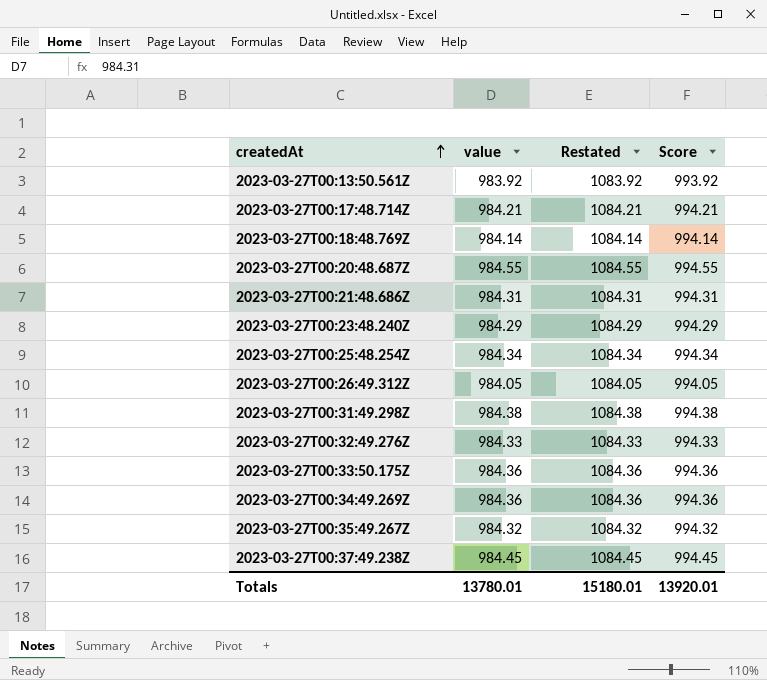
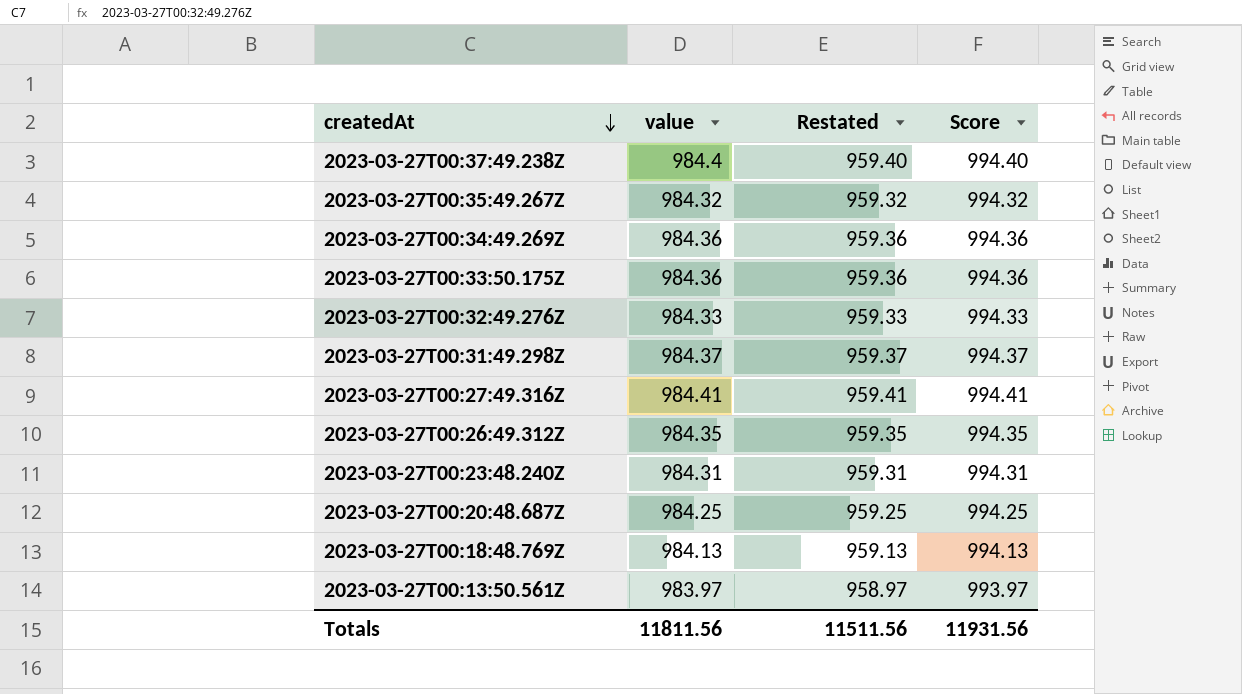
row order: createdAt ascending -> createdAt descending
column Restated | formula: [value] + 100 -> [value] - 25
row 2023-03-27T00:17:48.714Z: 984.21 | 1084.21 | 994.21 -> none
row 2023-03-27T00:21:48.686Z: 984.31 | 1084.31 | 994.31 -> none
row 2023-03-27T00:25:48.254Z: 984.34 | 1084.34 | 994.34 -> none
2023-03-27T00:37:49.238Z | value: 984.45 -> 984.4
2023-03-27T00:37:49.238Z | Score: 994.45 -> 994.40
2023-03-27T00:31:49.298Z | value: 984.38 -> 984.37
2023-03-27T00:31:49.298Z | Score: 994.38 -> 994.37
row 2023-03-27T00:27:49.316Z: none -> 984.41 | 959.41 | 994.41
2023-03-27T00:26:49.312Z | value: 984.05 -> 984.35
2023-03-27T00:26:49.312Z | Score: 994.05 -> 994.35
2023-03-27T00:23:48.240Z | value: 984.29 -> 984.31
2023-03-27T00:23:48.240Z | Score: 994.29 -> 994.31
2023-03-27T00:20:48.687Z | value: 984.55 -> 984.25
2023-03-27T00:20:48.687Z | Score: 994.55 -> 994.25
2023-03-27T00:18:48.769Z | value: 984.14 -> 984.13
2023-03-27T00:18:48.769Z | Score: 994.14 -> 994.13
2023-03-27T00:13:50.561Z | value: 983.92 -> 983.97
2023-03-27T00:13:50.561Z | Score: 993.92 -> 993.97
Totals | value: 13780.01 -> 11811.56
Totals | Restated: 15180.01 -> 11511.56
Totals | Score: 13920.01 -> 11931.56

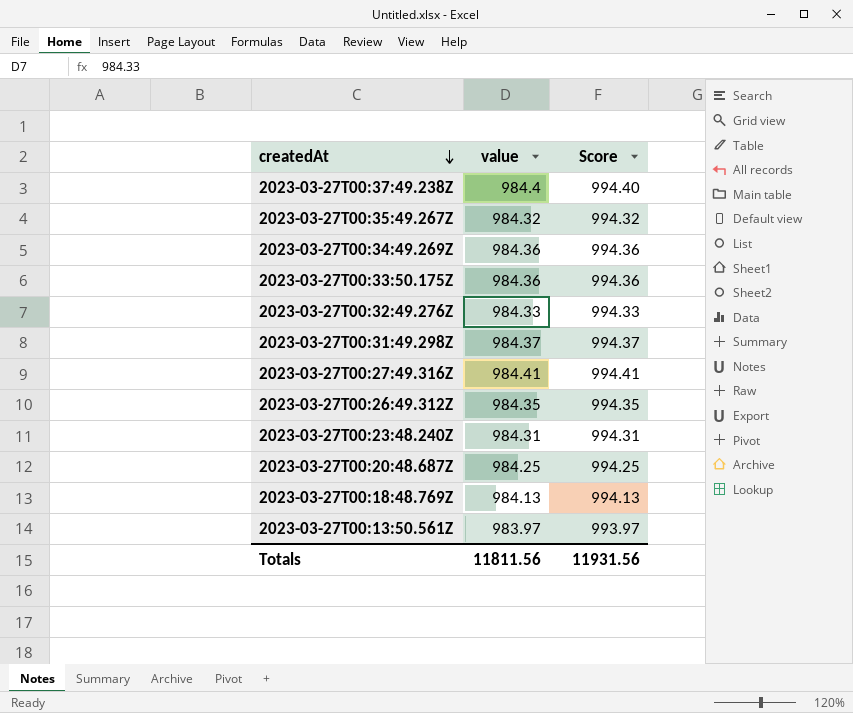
column Restated | formula: [value] - 25 -> none

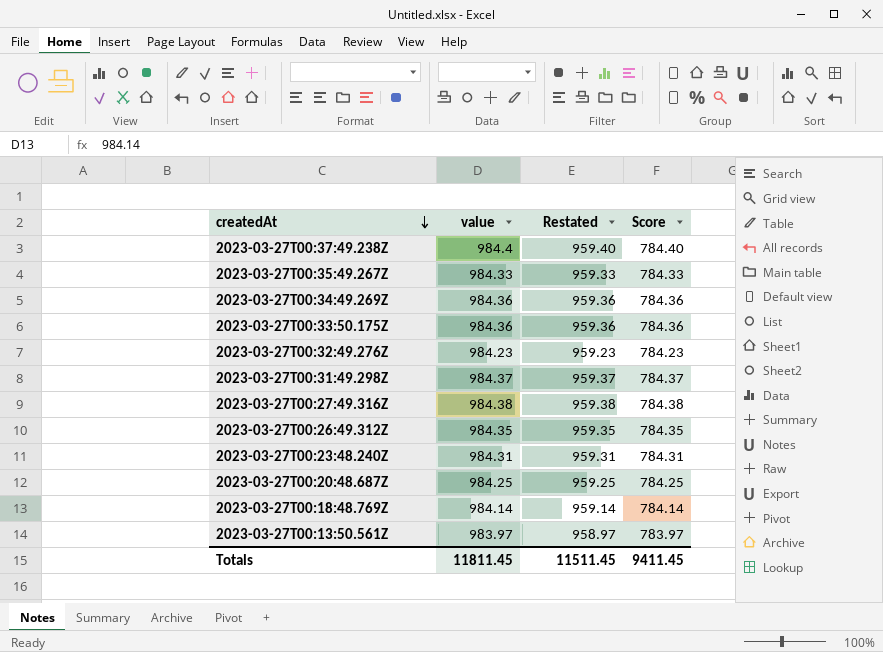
column Restated | formula: none -> [value] - 25
column Score | formula: [value] + 10 -> [value] - 200
2023-03-27T00:35:49.267Z | value: 984.32 -> 984.33
2023-03-27T00:32:49.276Z | value: 984.33 -> 984.23
2023-03-27T00:27:49.316Z | value: 984.41 -> 984.38
2023-03-27T00:18:48.769Z | value: 984.13 -> 984.14
Totals | value: 11811.56 -> 11811.45
Totals | Score: 11931.56 -> 9411.45

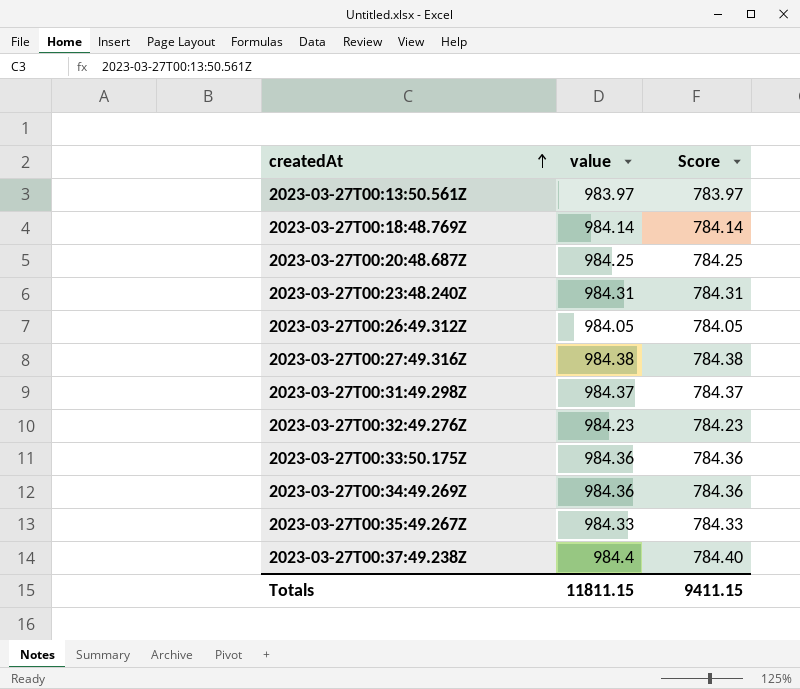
row order: createdAt descending -> createdAt ascending
column Restated | formula: [value] - 25 -> none
2023-03-27T00:26:49.312Z | value: 984.35 -> 984.05
2023-03-27T00:26:49.312Z | Score: 784.35 -> 784.05
Totals | value: 11811.45 -> 11811.15
Totals | Score: 9411.45 -> 9411.15

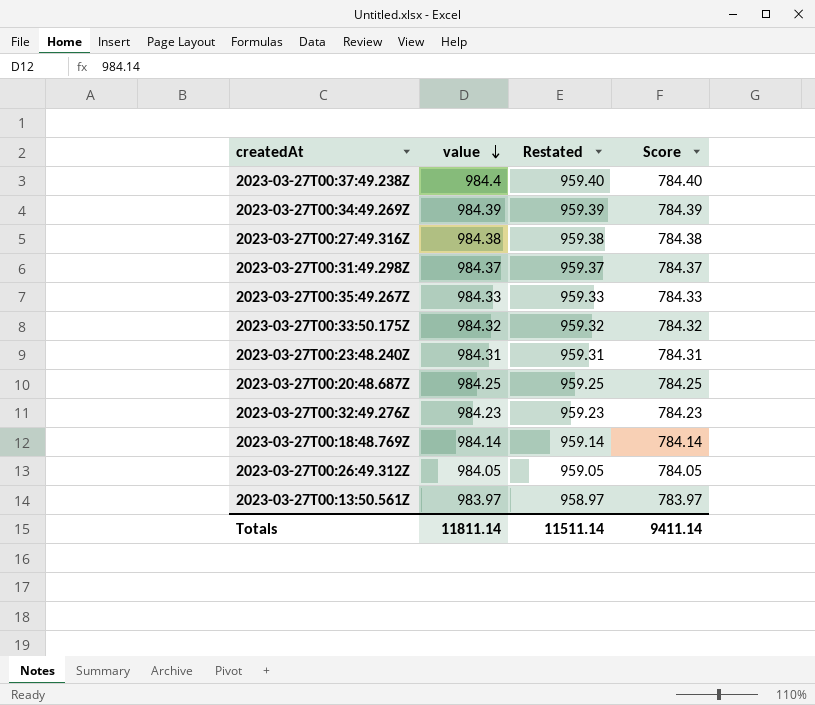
row order: createdAt ascending -> value descending
column Restated | formula: none -> [value] - 25
2023-03-27T00:34:49.269Z | value: 984.36 -> 984.39
2023-03-27T00:34:49.269Z | Score: 784.36 -> 784.39
2023-03-27T00:33:50.175Z | value: 984.36 -> 984.32
2023-03-27T00:33:50.175Z | Score: 784.36 -> 784.32
Totals | value: 11811.15 -> 11811.14
Totals | Score: 9411.15 -> 9411.14

